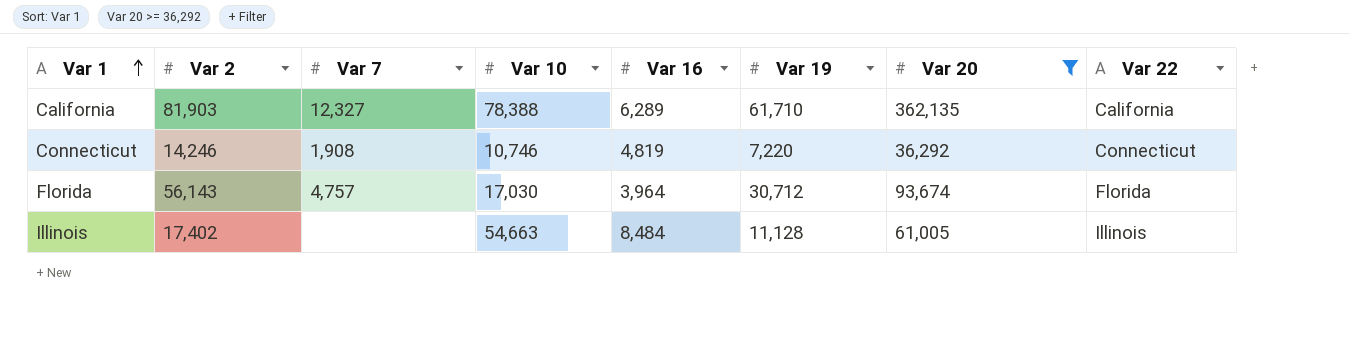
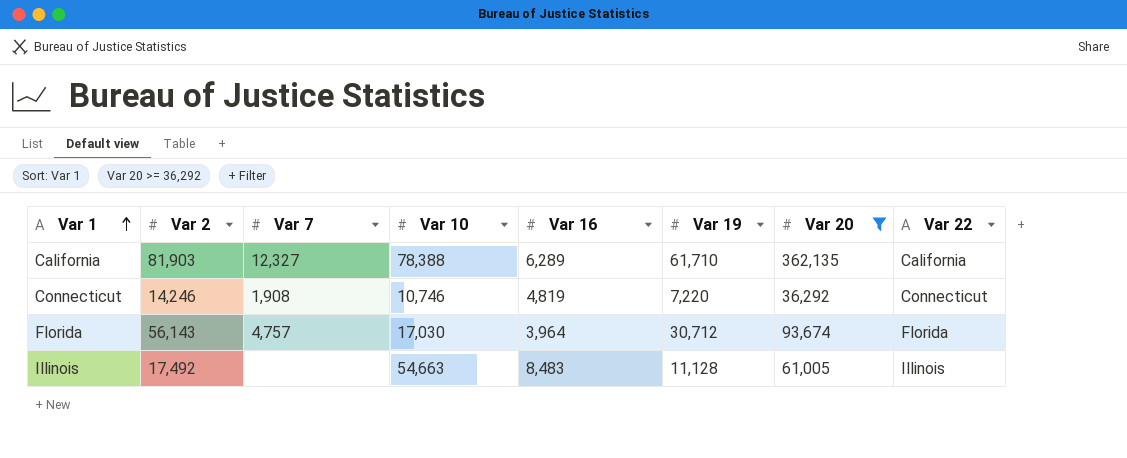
Illinois | Var 2: 17,402 -> 17,492
Illinois | Var 16: 8,484 -> 8,483

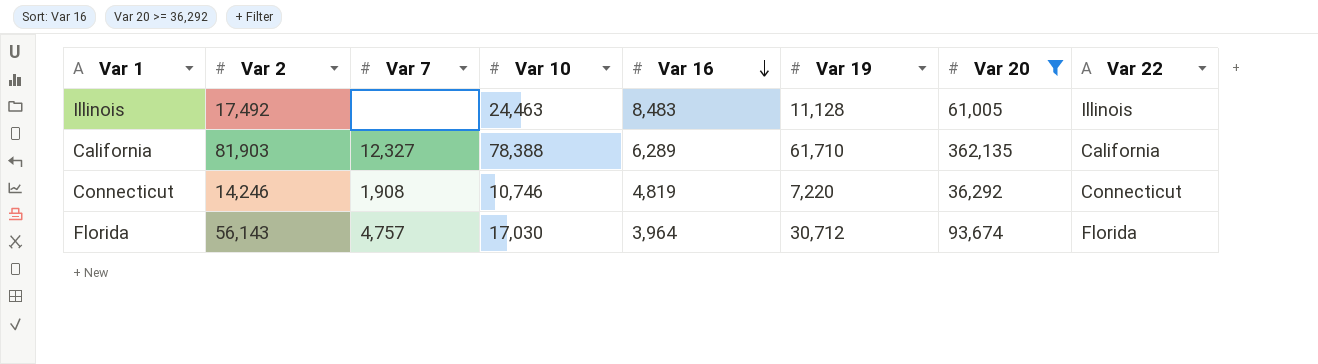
row order: Var 1 ascending -> Var 16 descending
Illinois | Var 10: 54,663 -> 24,463

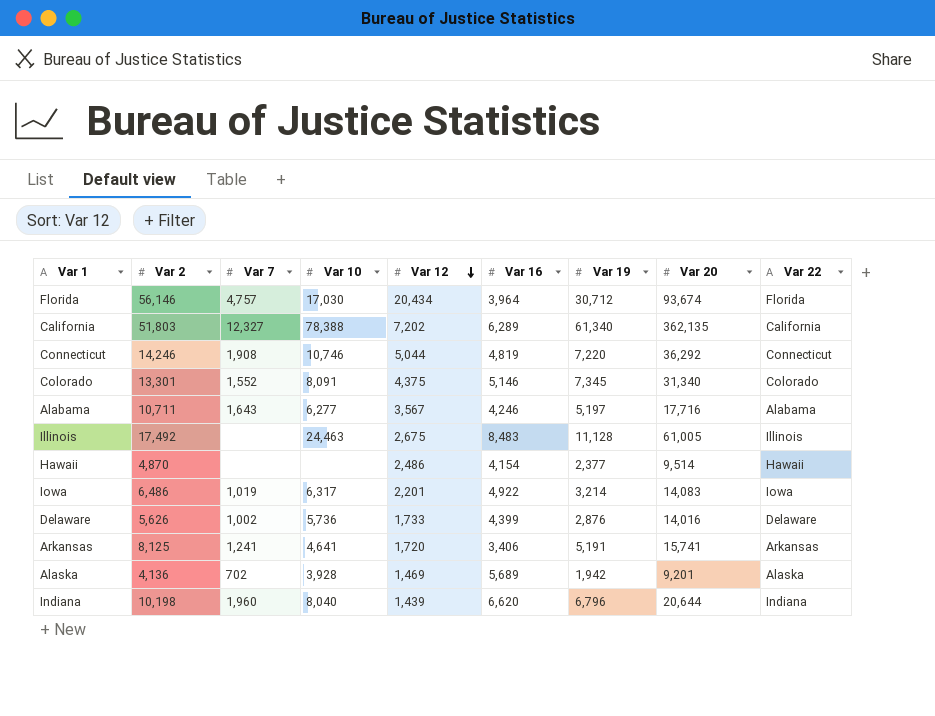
filter: Var 20 >= 36,292 -> none
row order: Var 16 descending -> Var 12 descending
column Var 12 | position: none -> 5
Florida | Var 2: 56,143 -> 56,146
California | Var 2: 81,903 -> 51,803
California | Var 19: 61,710 -> 61,340

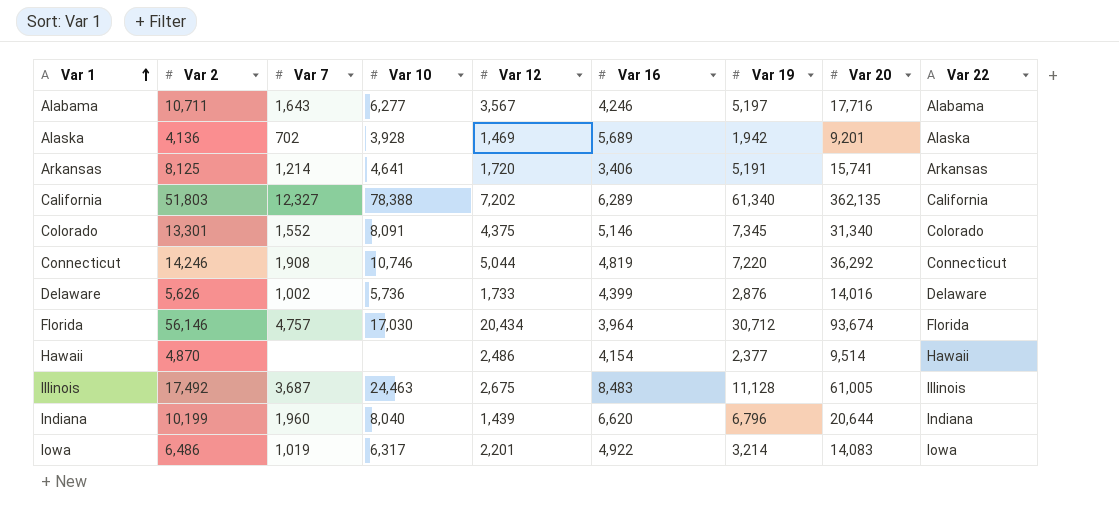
row order: Var 12 descending -> Var 1 ascending
Arkansas | Var 7: 1,241 -> 1,214
Illinois | Var 7: none -> 3,687
Indiana | Var 2: 10,198 -> 10,199

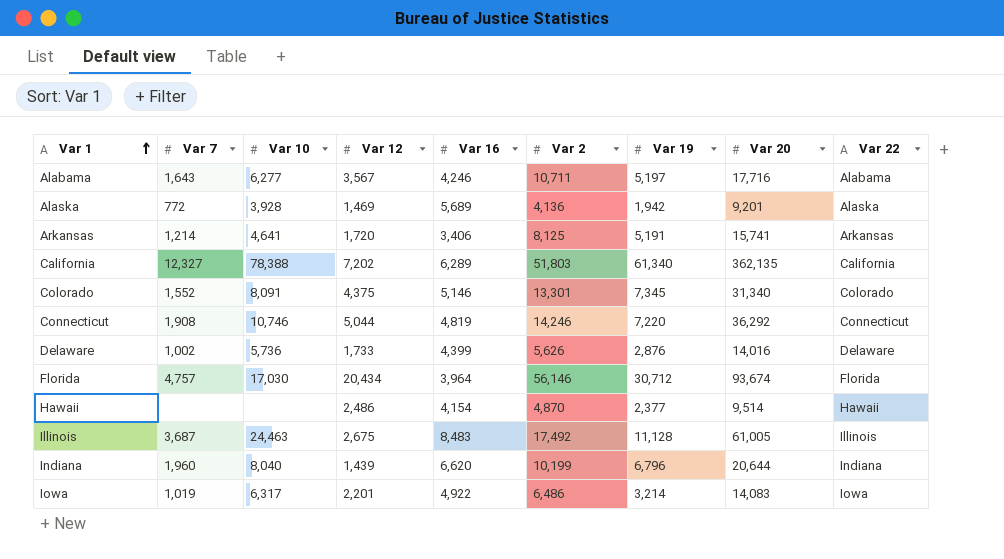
column Var 2 | position: 2 -> 6
Alaska | Var 7: 702 -> 772

